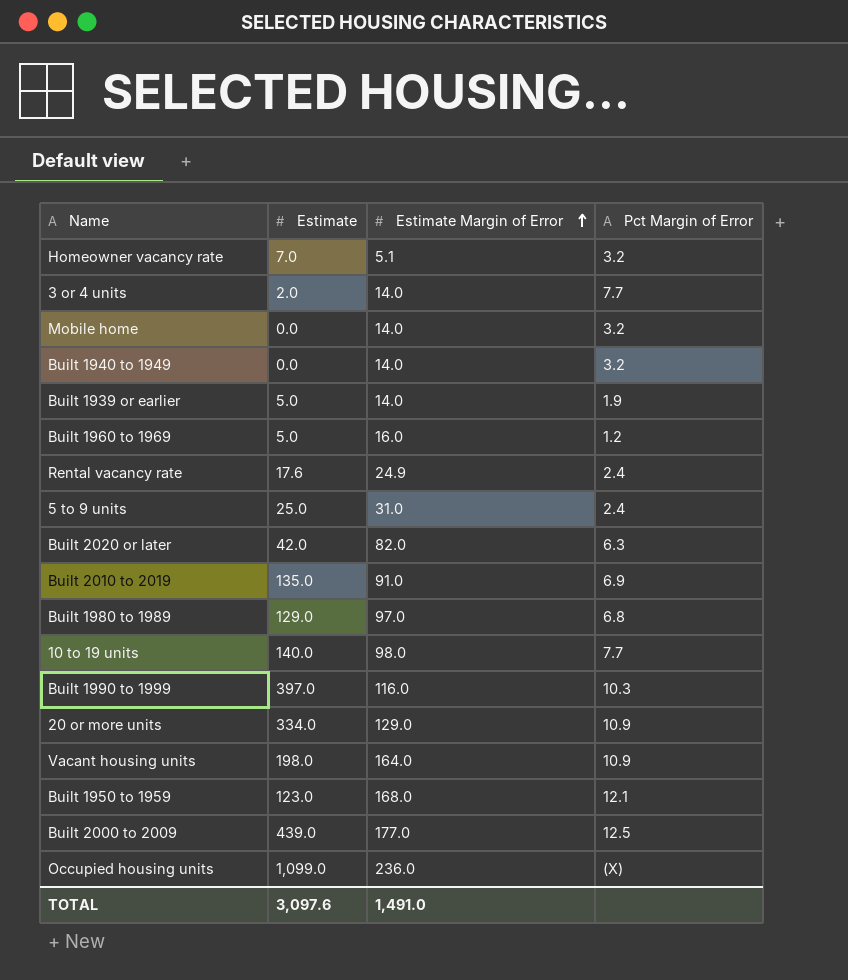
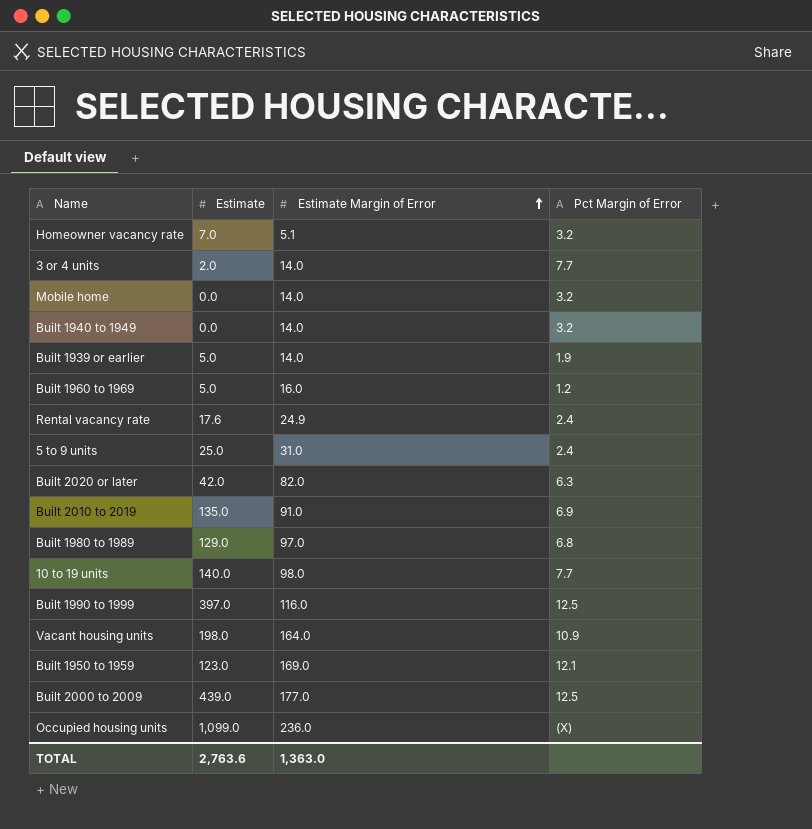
row 20 or more units: 334.0 | 129.0 | 10.9 -> none
Built 1990 to 1999 | Pct Margin of Error: 10.3 -> 12.5
Built 1950 to 1959 | Estimate Margin of Error: 168.0 -> 169.0
TOTAL | Estimate: 3,097.6 -> 2,763.6
TOTAL | Estimate Margin of Error: 1,491.0 -> 1,363.0

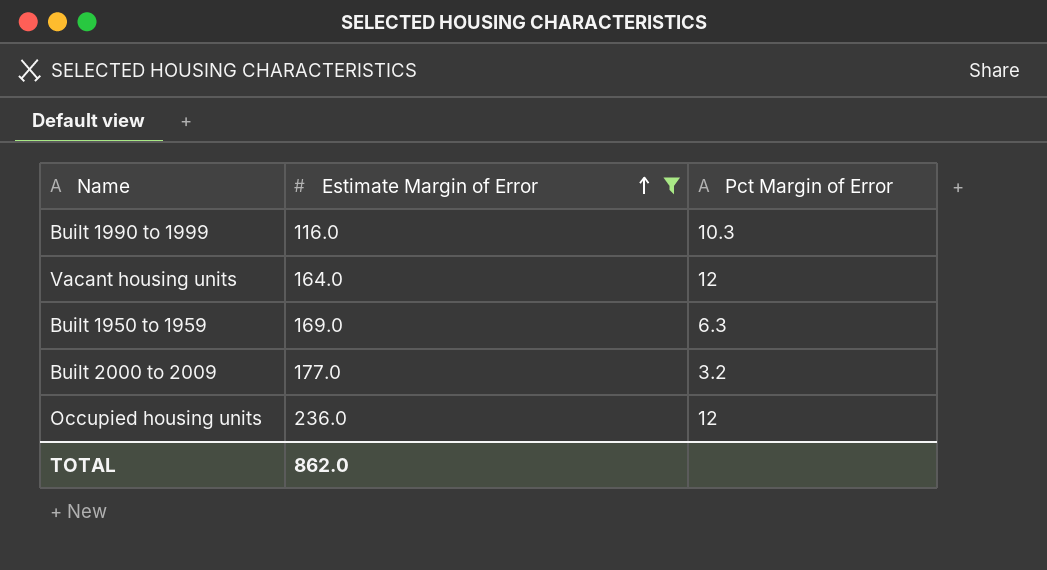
filter: none -> Estimate Margin of Error >= 116.0
column Estimate | position: 2 -> none
Built 1990 to 1999 | Pct Margin of Error: 12.5 -> 10.3
Vacant housing units | Pct Margin of Error: 10.9 -> 12
Built 1950 to 1959 | Pct Margin of Error: 12.1 -> 6.3
Built 2000 to 2009 | Pct Margin of Error: 12.5 -> 3.2
Occupied housing units | Pct Margin of Error: (X) -> 12
TOTAL | Estimate Margin of Error: 1,363.0 -> 862.0

